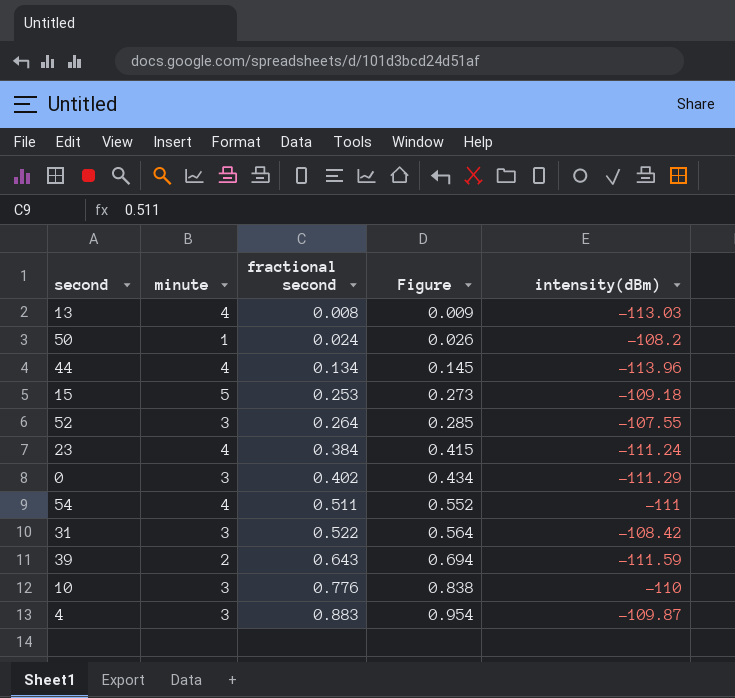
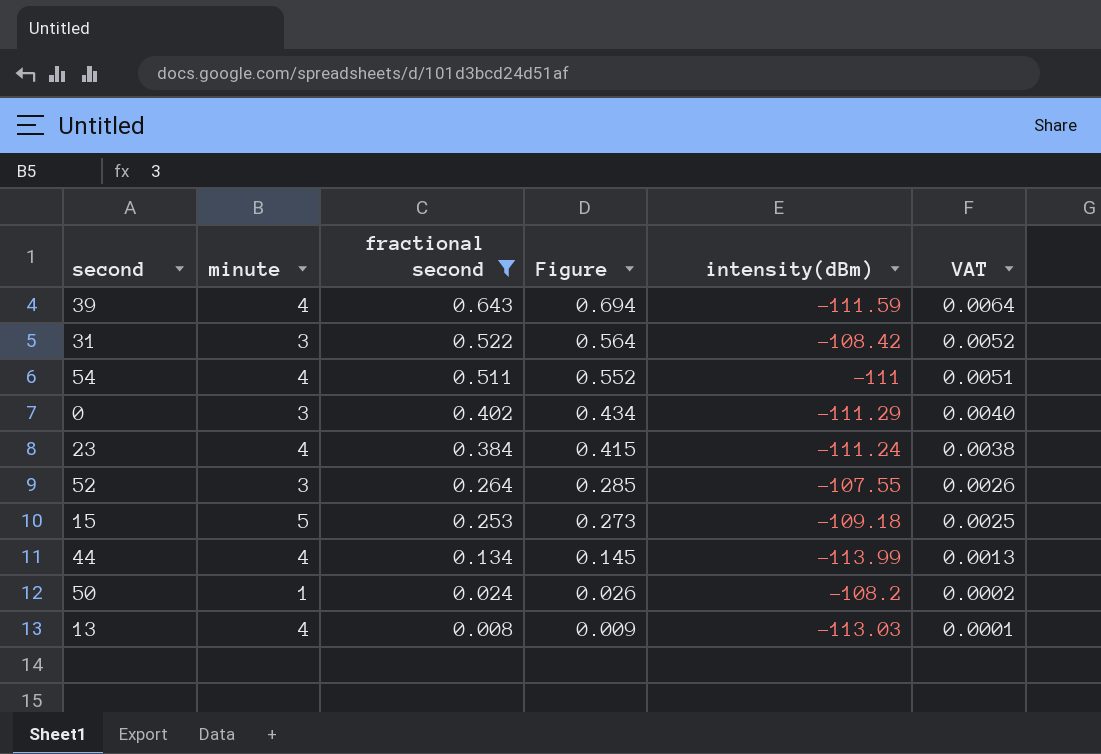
filter: none -> fractional second <= 0.643
row order: fractional second ascending -> fractional second descending
column VAT | formula: none -> [fractional second] * 0.01
39 | minute: 2 -> 4
44 | intensity(dBm): -113.96 -> -113.99

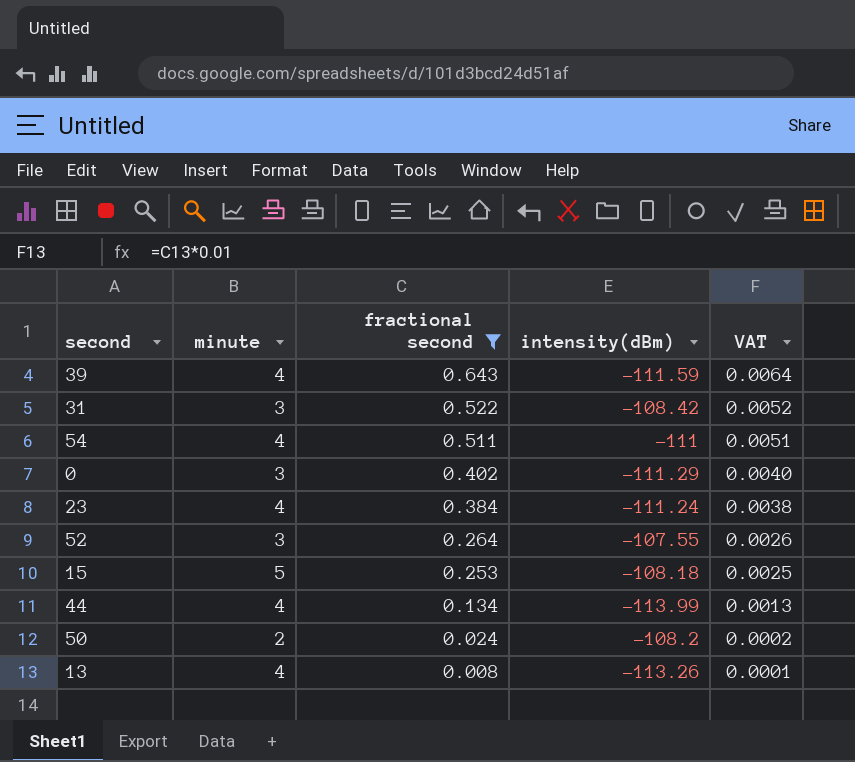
column Figure | formula: [fractional second] * 1.08 -> none
15 | intensity(dBm): -109.18 -> -108.18
50 | minute: 1 -> 2
13 | intensity(dBm): -113.03 -> -113.26

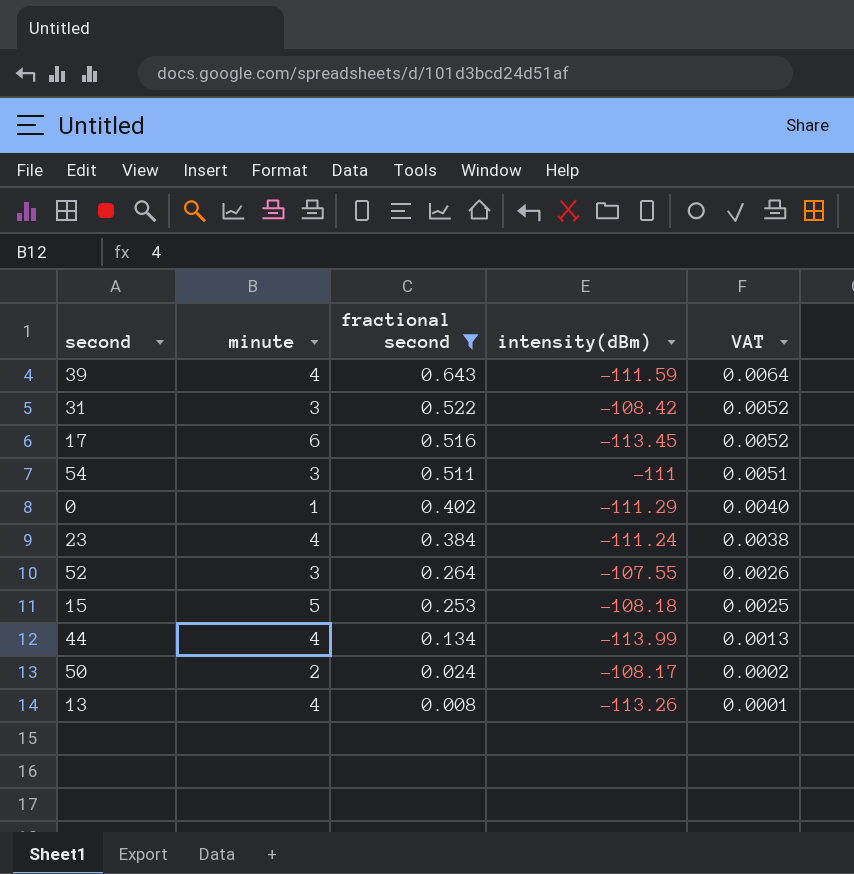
row 17: none -> 6 | 0.516 | -113.45 | 0.0052
54 | minute: 4 -> 3
0 | minute: 3 -> 1
50 | intensity(dBm): -108.2 -> -108.17

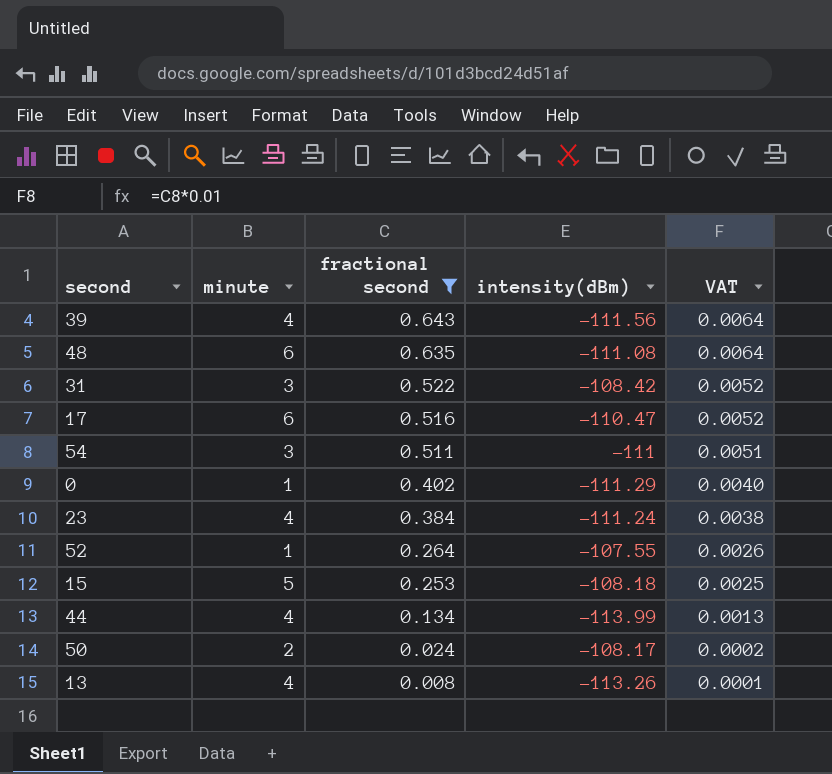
39 | intensity(dBm): -111.59 -> -111.56
row 48: none -> 6 | 0.635 | -111.08 | 0.0064
17 | intensity(dBm): -113.45 -> -110.47
52 | minute: 3 -> 1

